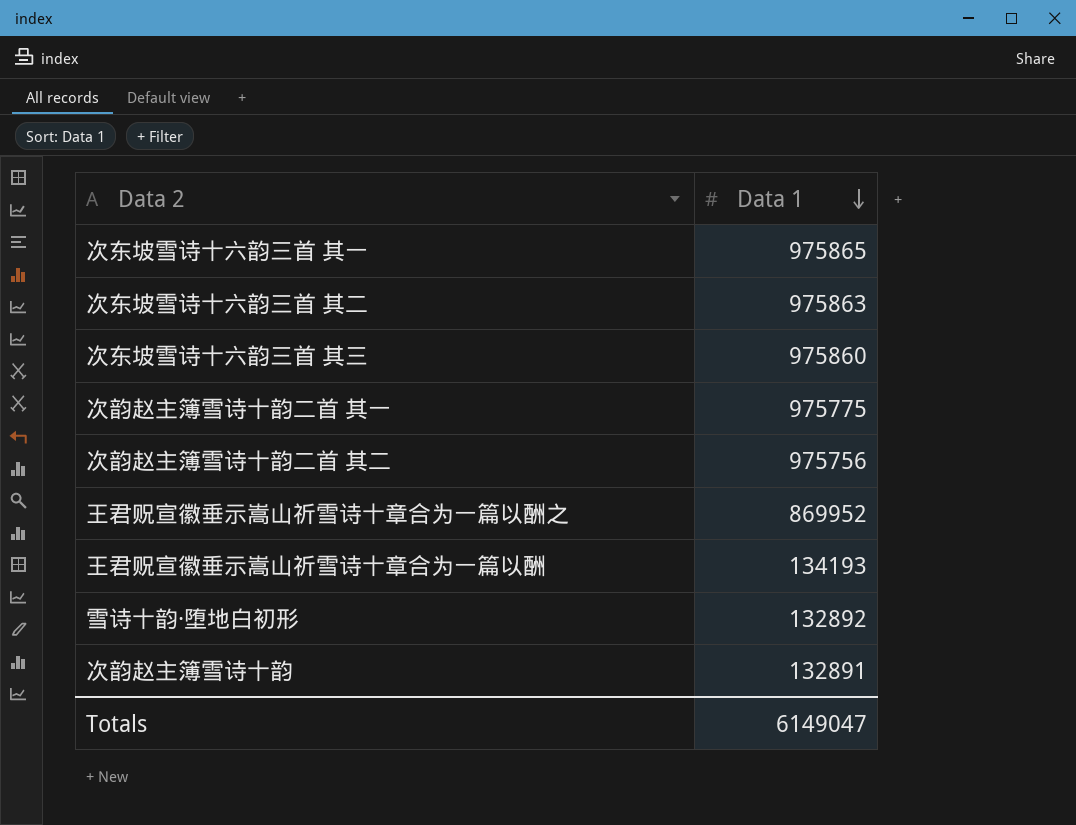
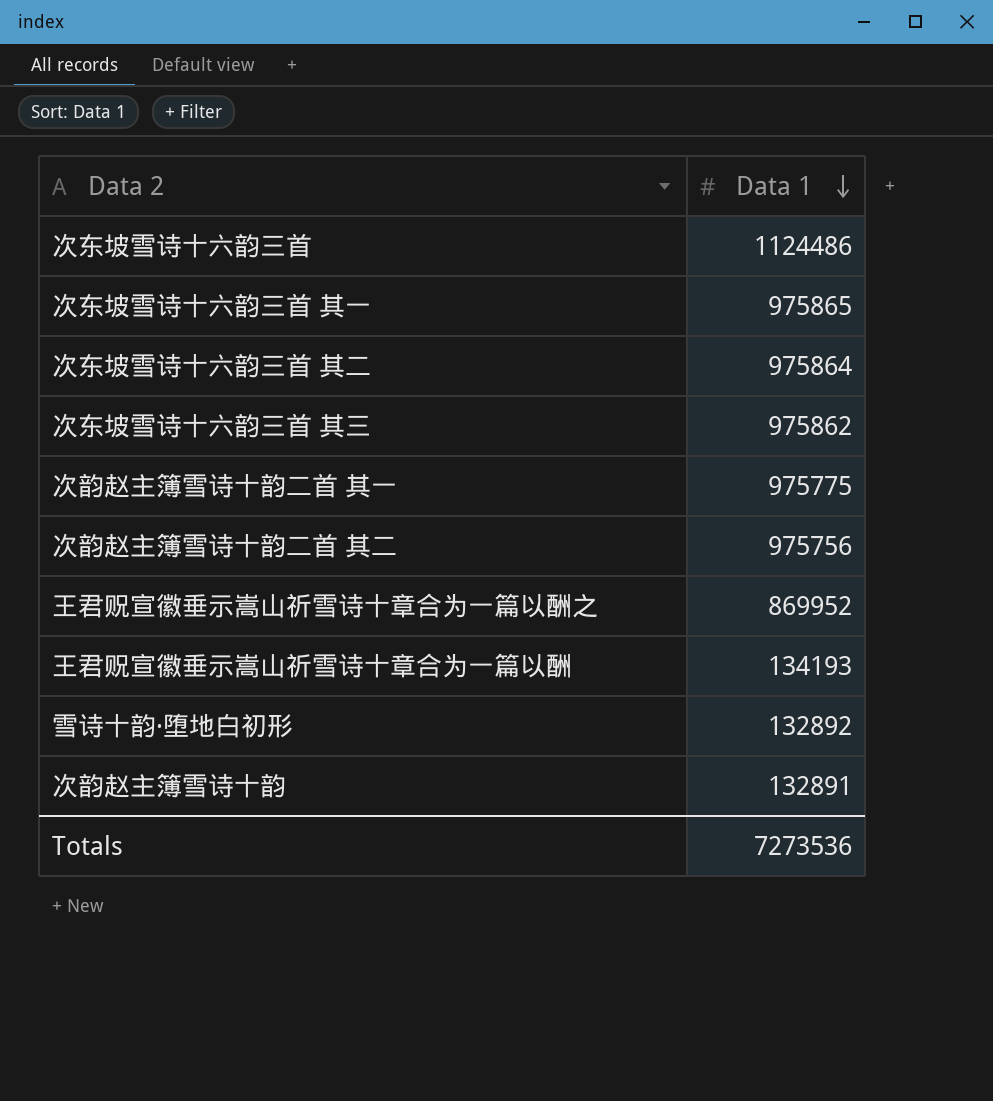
row 次东坡雪诗十六韵三首: none -> 1124486
次东坡雪诗十六韵三首 其二 | Data 1: 975863 -> 975864
次东坡雪诗十六韵三首 其三 | Data 1: 975860 -> 975862
Totals | Data 1: 6149047 -> 7273536

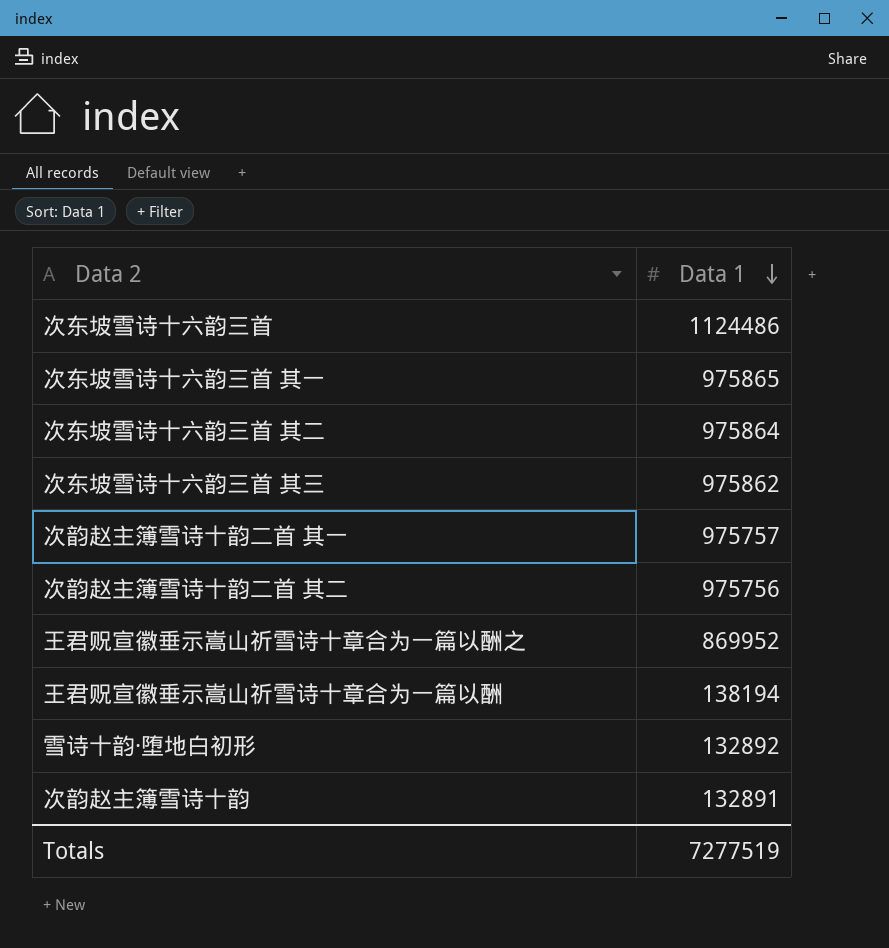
次韵赵主簿雪诗十韵二首 其一 | Data 1: 975775 -> 975757
王君贶宣徽垂示嵩山祈雪诗十章合为一篇以酬 | Data 1: 134193 -> 138194
Totals | Data 1: 7273536 -> 7277519

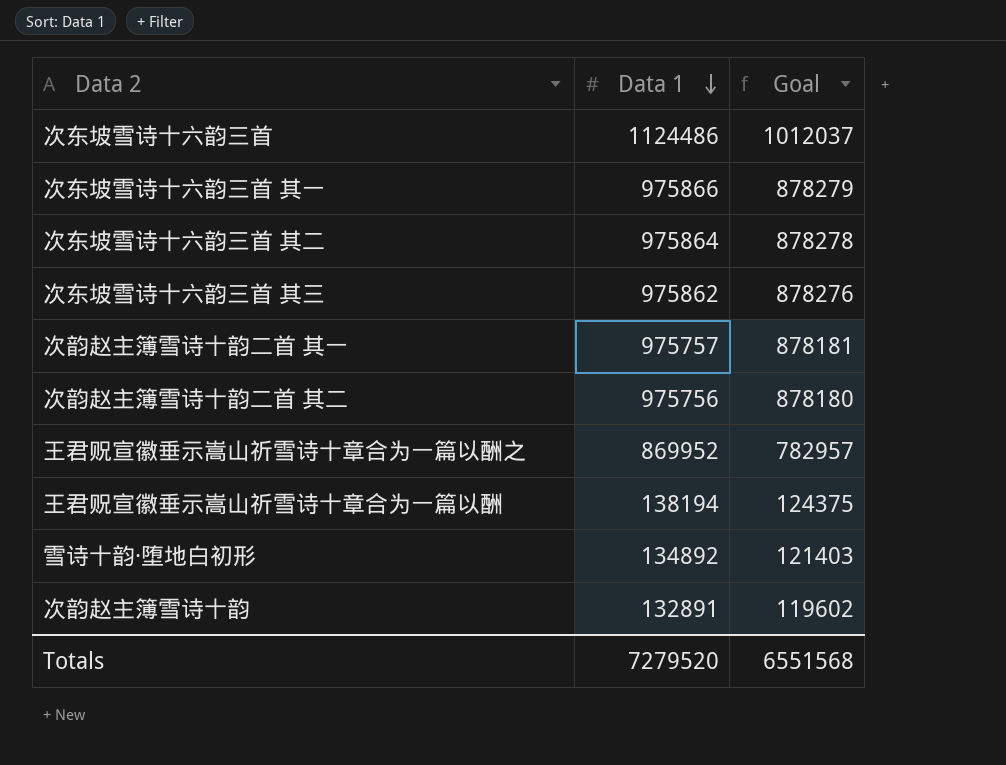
column Goal | formula: none -> [Data 1] * 0.9
次东坡雪诗十六韵三首 其一 | Data 1: 975865 -> 975866
雪诗十韵·堕地白初形 | Data 1: 132892 -> 134892
Totals | Data 1: 7277519 -> 7279520

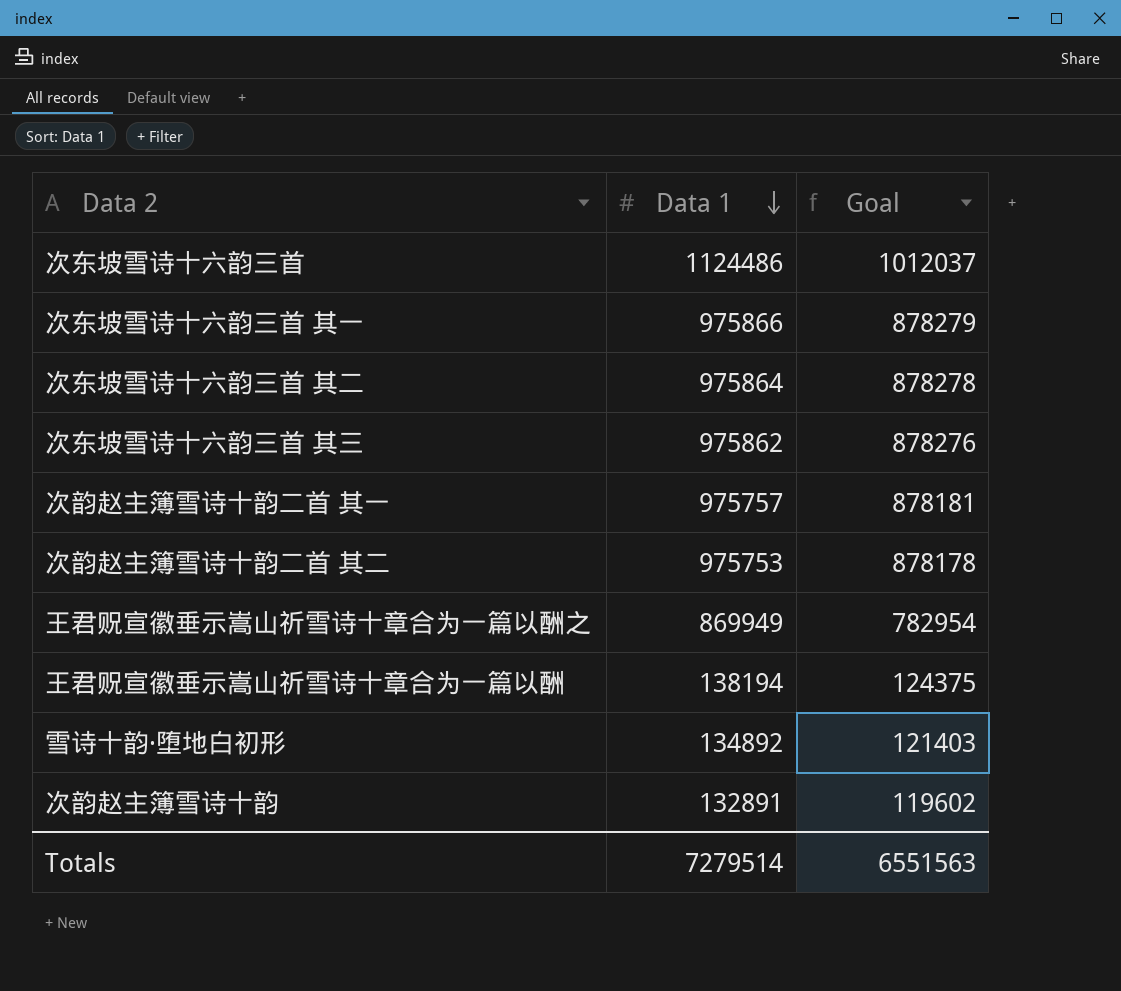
次韵赵主簿雪诗十韵二首 其二 | Data 1: 975756 -> 975753
次韵赵主簿雪诗十韵二首 其二 | Goal: 878180 -> 878178
王君贶宣徽垂示嵩山祈雪诗十章合为一篇以酬之 | Data 1: 869952 -> 869949
王君贶宣徽垂示嵩山祈雪诗十章合为一篇以酬之 | Goal: 782957 -> 782954
Totals | Data 1: 7279520 -> 7279514
Totals | Goal: 6551568 -> 6551563

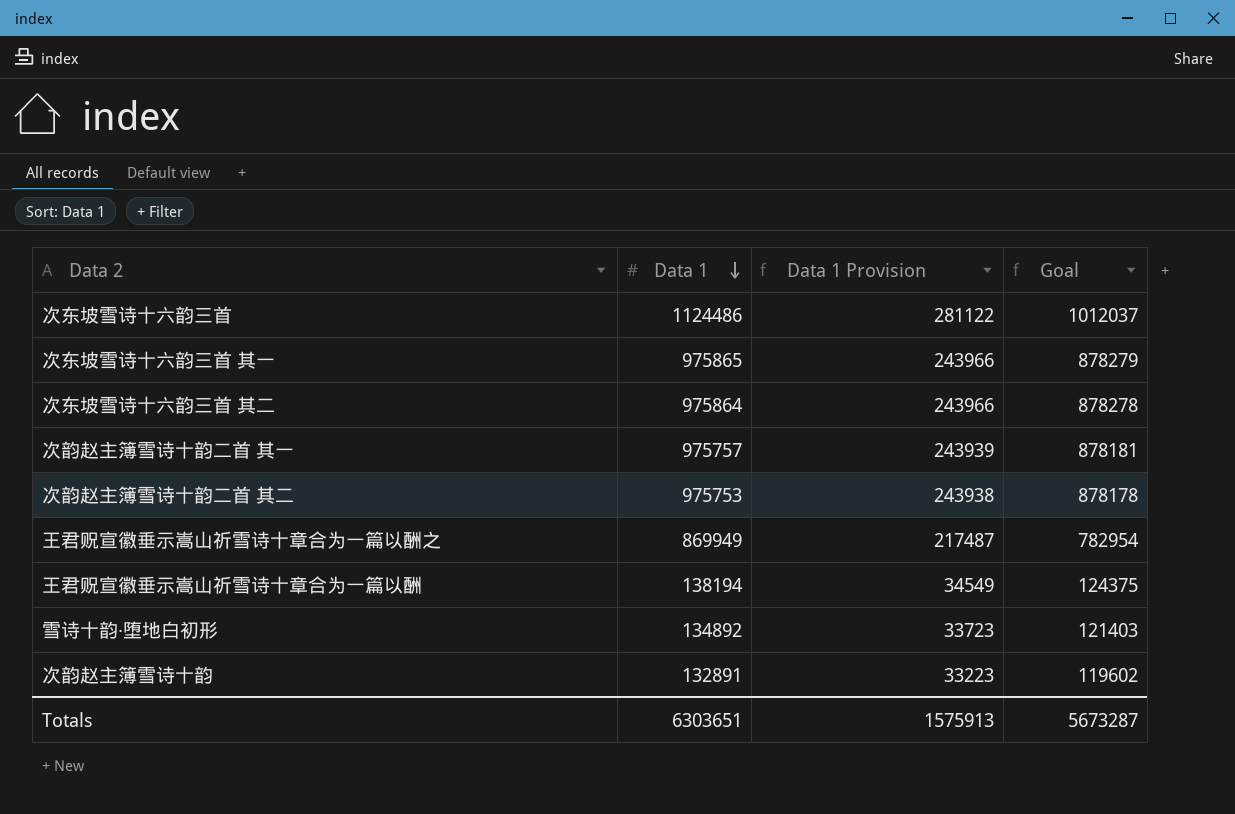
column Data 1 Provision | formula: none -> [Data 1] * 0.25
row 次东坡雪诗十六韵三首 其三: 975862 | 878276 -> none
次东坡雪诗十六韵三首 其一 | Data 1: 975866 -> 975865
Totals | Data 1: 7279514 -> 6303651
Totals | Goal: 6551563 -> 5673287

